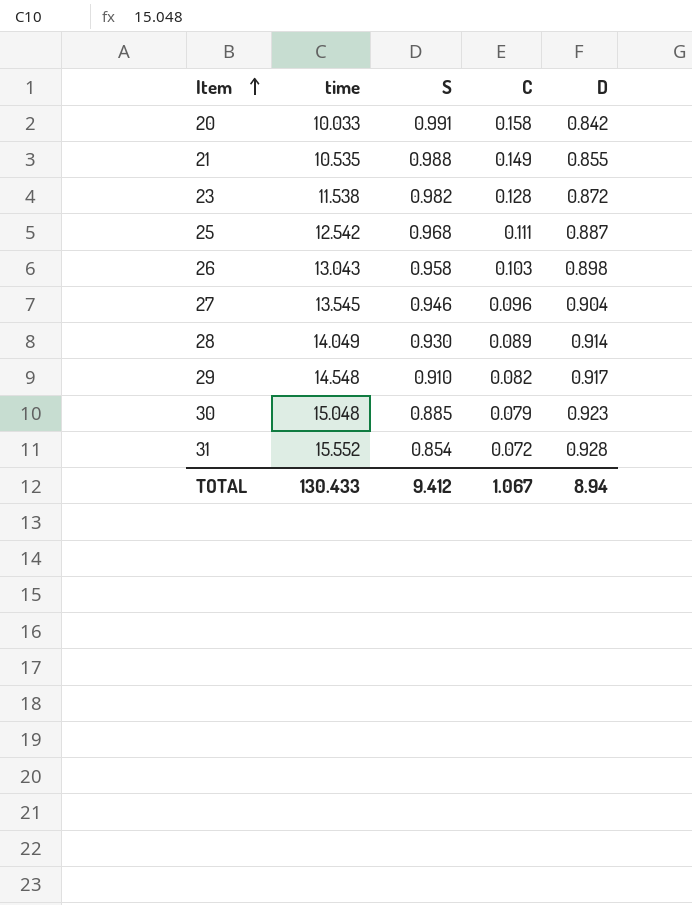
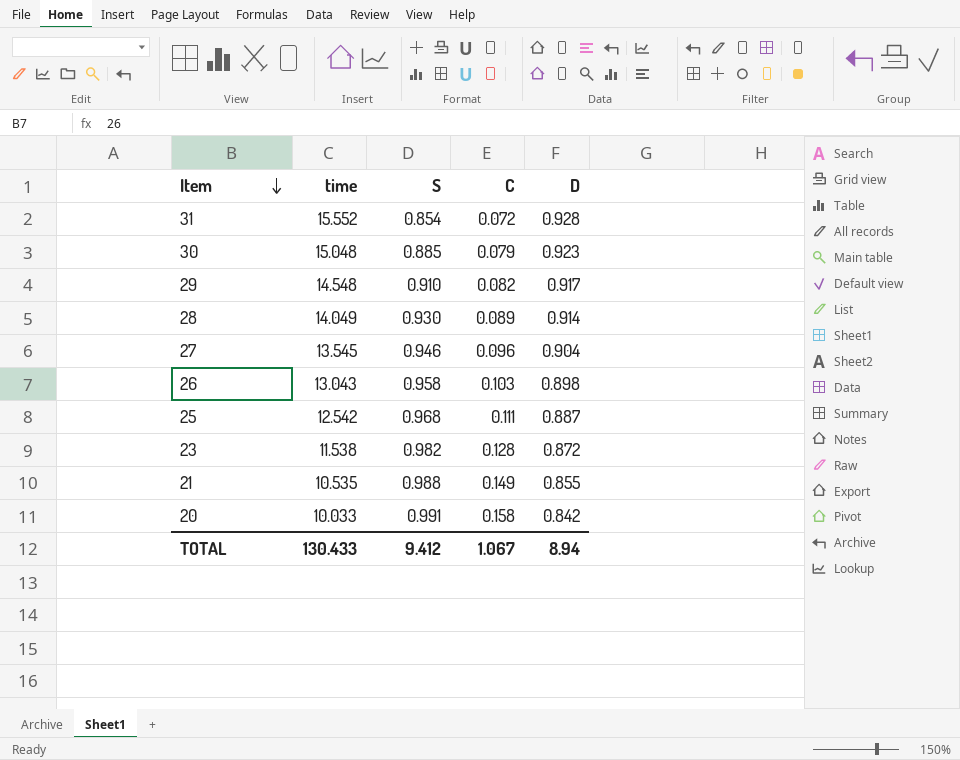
row order: Item ascending -> Item descending

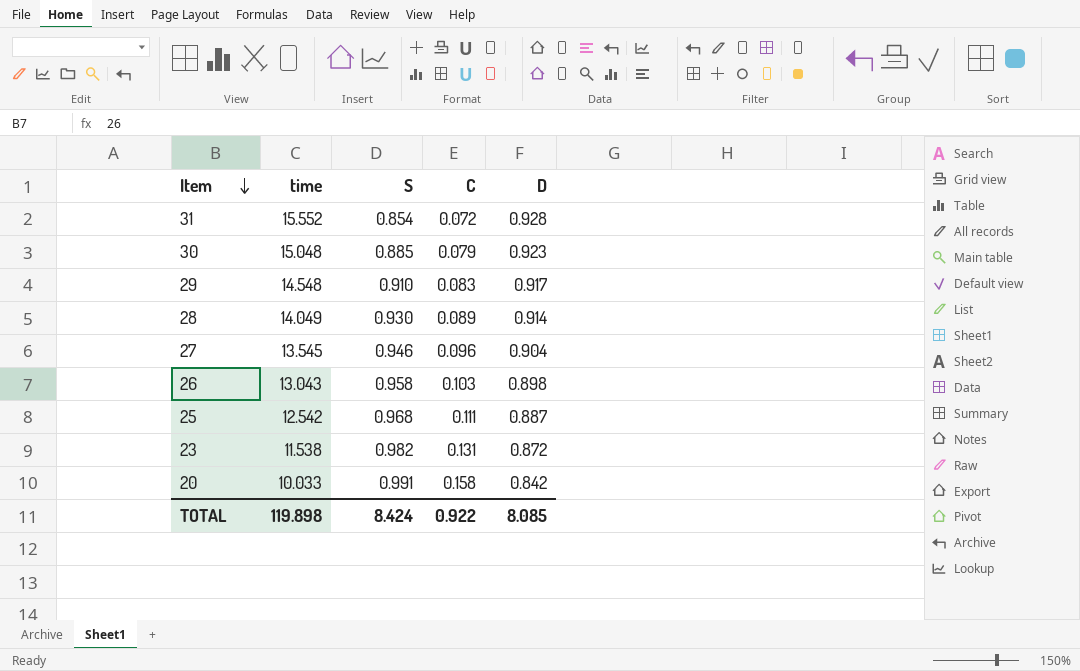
row 21: 10.535 | 0.988 | 0.149 | 0.855 -> none
29 | C: 0.082 -> 0.083
23 | C: 0.128 -> 0.131
TOTAL | time: 130.433 -> 119.898
TOTAL | S: 9.412 -> 8.424
TOTAL | C: 1.067 -> 0.922
TOTAL | D: 8.94 -> 8.085

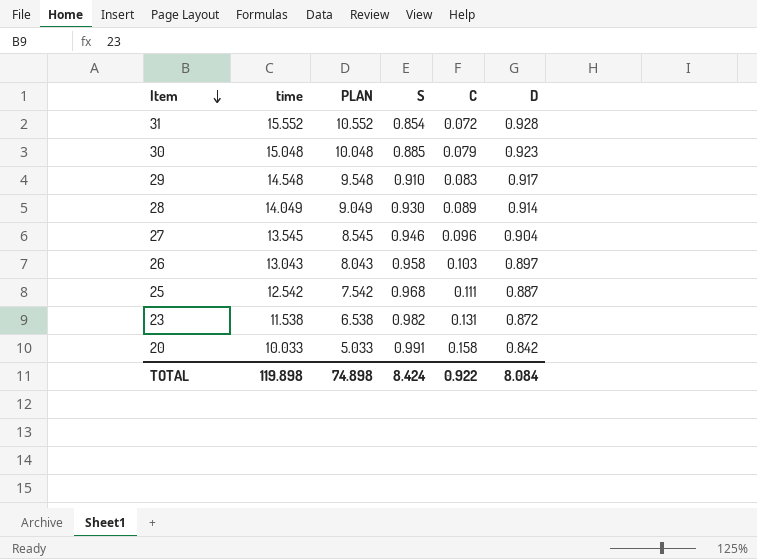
column PLAN | formula: none -> [time] - 5
26 | D: 0.898 -> 0.897
TOTAL | D: 8.085 -> 8.084

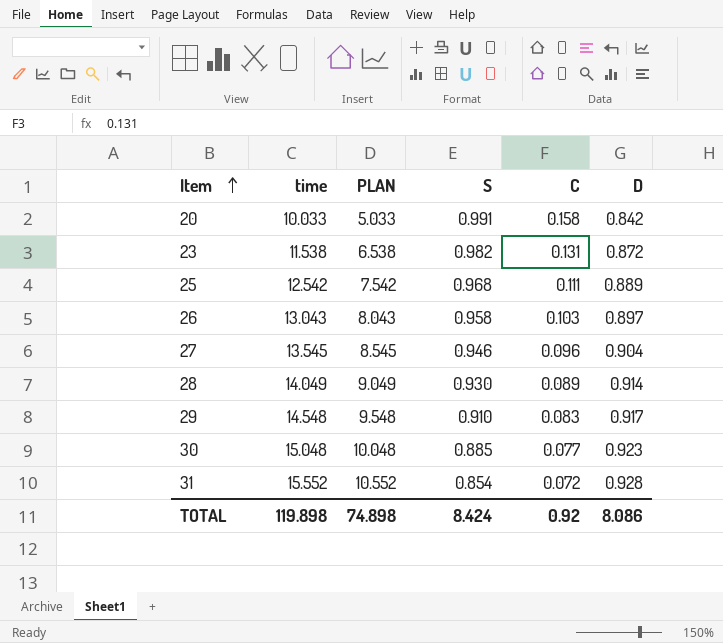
row order: Item descending -> Item ascending
25 | D: 0.887 -> 0.889
30 | C: 0.079 -> 0.077
TOTAL | C: 0.922 -> 0.92
TOTAL | D: 8.084 -> 8.086

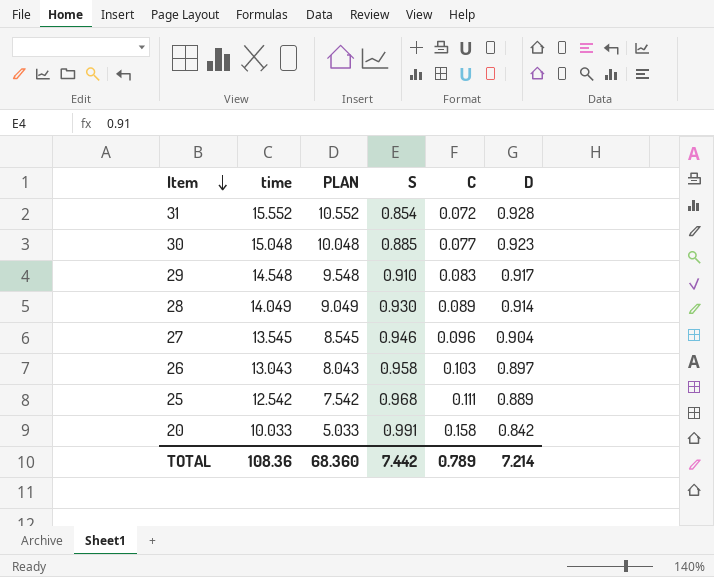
row order: Item ascending -> Item descending
row 23: 11.538 | 6.538 | 0.982 | 0.131 | 0.872 -> none
TOTAL | time: 119.898 -> 108.36
TOTAL | PLAN: 74.898 -> 68.360
TOTAL | S: 8.424 -> 7.442
TOTAL | C: 0.92 -> 0.789
TOTAL | D: 8.086 -> 7.214

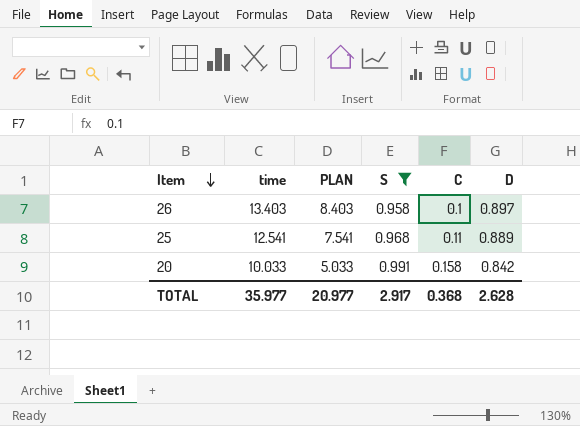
filter: none -> S >= 0.958
26 | time: 13.043 -> 13.403
26 | PLAN: 8.043 -> 8.403
26 | C: 0.103 -> 0.1
25 | time: 12.542 -> 12.541
25 | PLAN: 7.542 -> 7.541
25 | C: 0.111 -> 0.11
TOTAL | time: 108.36 -> 35.977
TOTAL | PLAN: 68.360 -> 20.977
TOTAL | S: 7.442 -> 2.917
TOTAL | C: 0.789 -> 0.368
TOTAL | D: 7.214 -> 2.628

